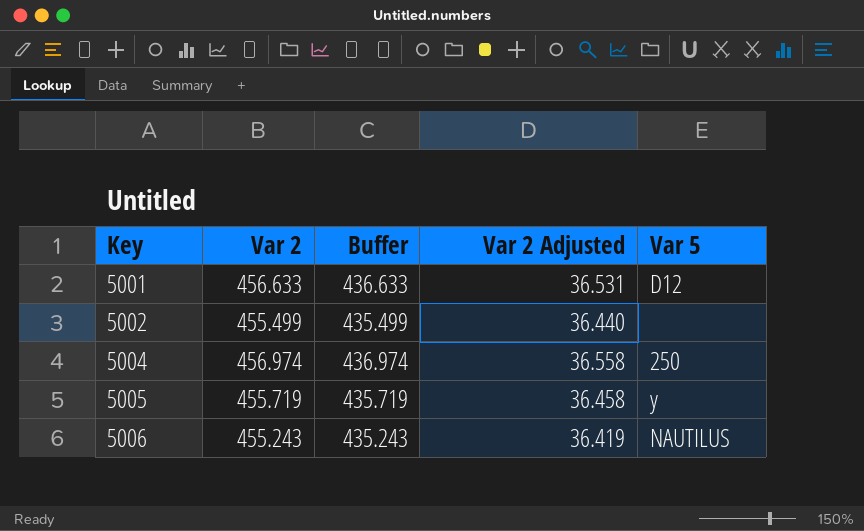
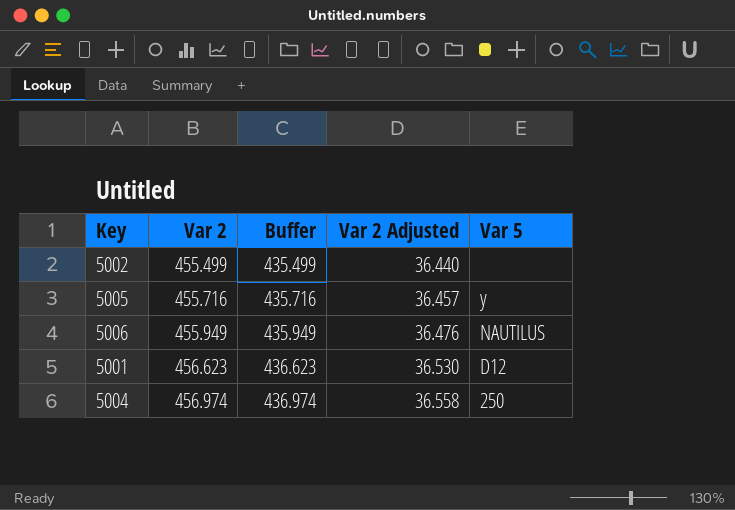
row order: Key ascending -> Var 2 ascending
5005 | Var 2: 455.719 -> 455.716
5005 | Buffer: 435.719 -> 435.716
5005 | Var 2 Adjusted: 36.458 -> 36.457
5006 | Var 2: 455.243 -> 455.949
5006 | Buffer: 435.243 -> 435.949
5006 | Var 2 Adjusted: 36.419 -> 36.476
5001 | Var 2: 456.633 -> 456.623
5001 | Buffer: 436.633 -> 436.623
5001 | Var 2 Adjusted: 36.531 -> 36.530

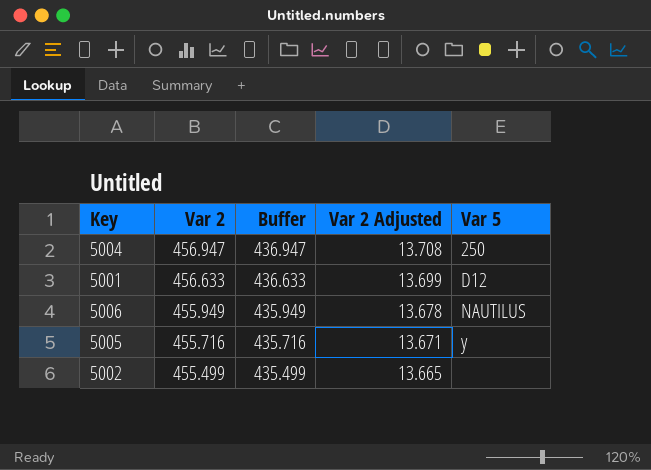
row order: Var 2 ascending -> Var 2 descending
column Var 2 Adjusted | formula: [Var 2] * 0.08 -> [Var 2] * 0.03
5004 | Var 2: 456.974 -> 456.947
5004 | Buffer: 436.974 -> 436.947
5001 | Var 2: 456.623 -> 456.633
5001 | Buffer: 436.623 -> 436.633

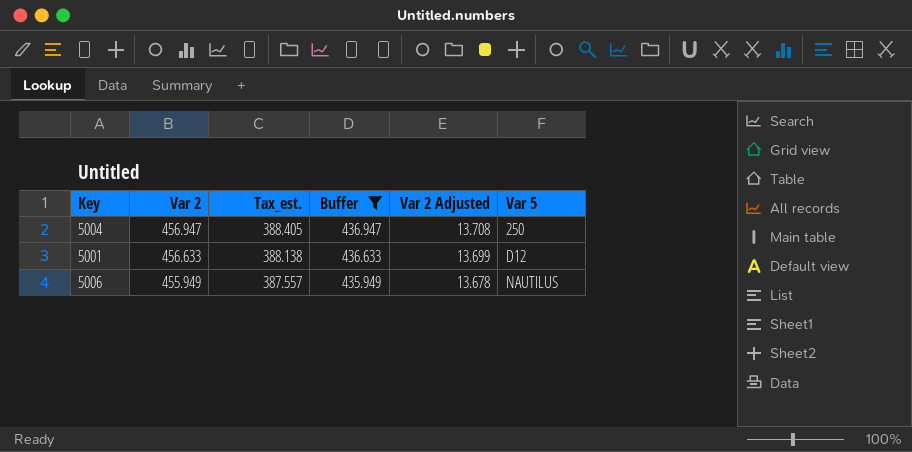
filter: none -> Buffer >= 435.949
column Tax_est. | formula: none -> [Var 2] * 0.85

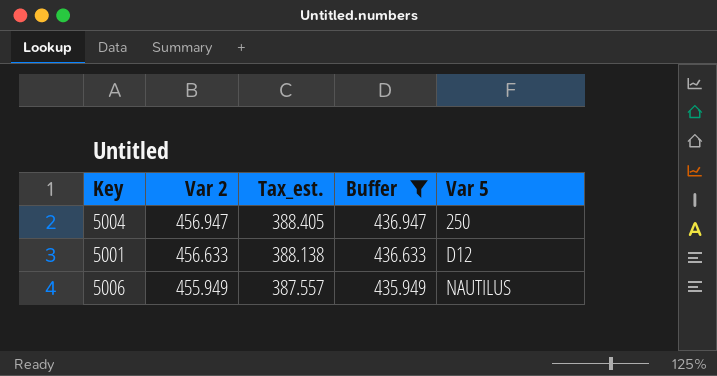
column Var 2 Adjusted | formula: [Var 2] * 0.03 -> none

